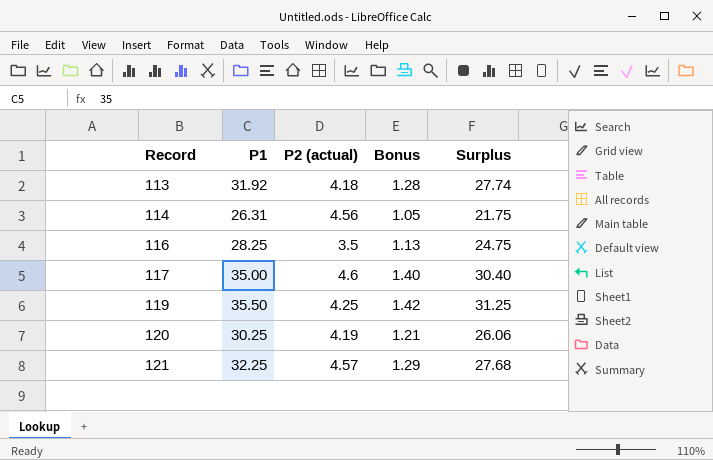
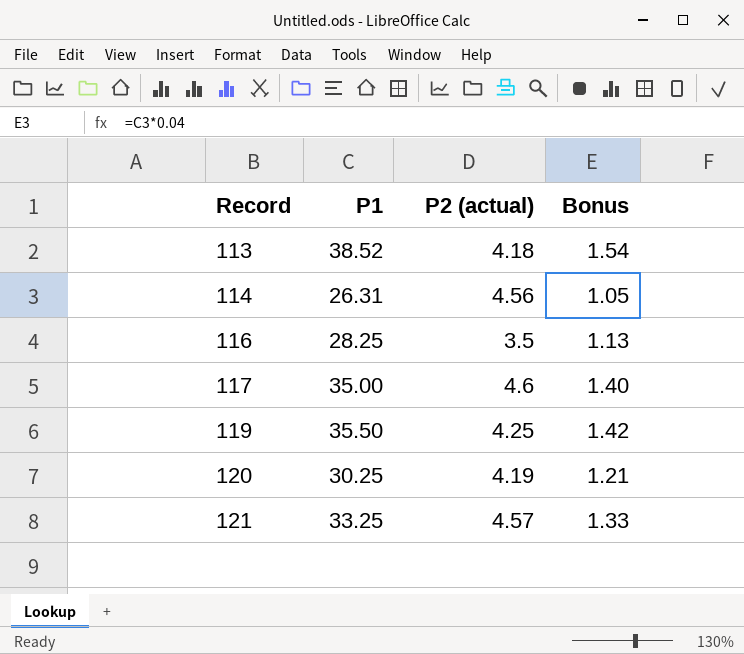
column Surplus | formula: [P1] - [P2 (actual)] -> none
113 | P1: 31.92 -> 38.52
113 | Bonus: 1.28 -> 1.54
121 | P1: 32.25 -> 33.25
121 | Bonus: 1.29 -> 1.33

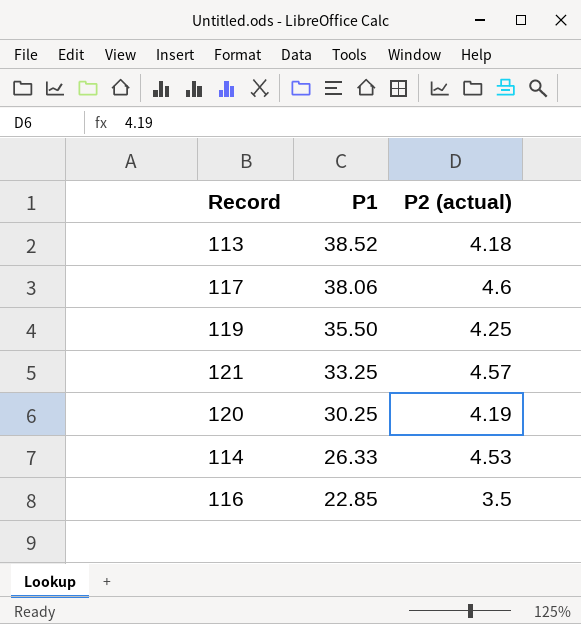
row order: Record ascending -> P1 descending
column Bonus | formula: [P1] * 0.04 -> none
117 | P1: 35.00 -> 38.06
114 | P1: 26.31 -> 26.33
114 | P2 (actual): 4.56 -> 4.53
116 | P1: 28.25 -> 22.85

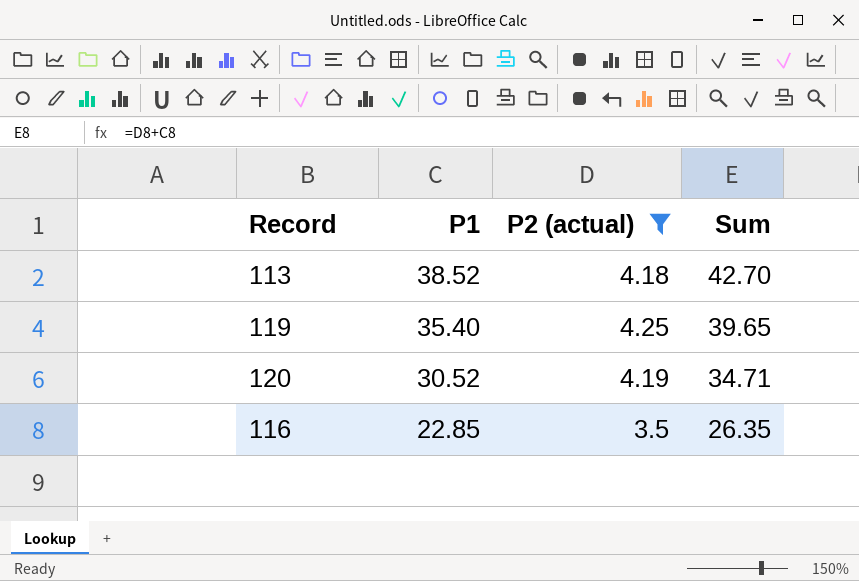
filter: none -> P2 (actual) <= 4.25
column Sum | formula: none -> [P1] + [P2 (actual)]
119 | P1: 35.50 -> 35.40
120 | P1: 30.25 -> 30.52

